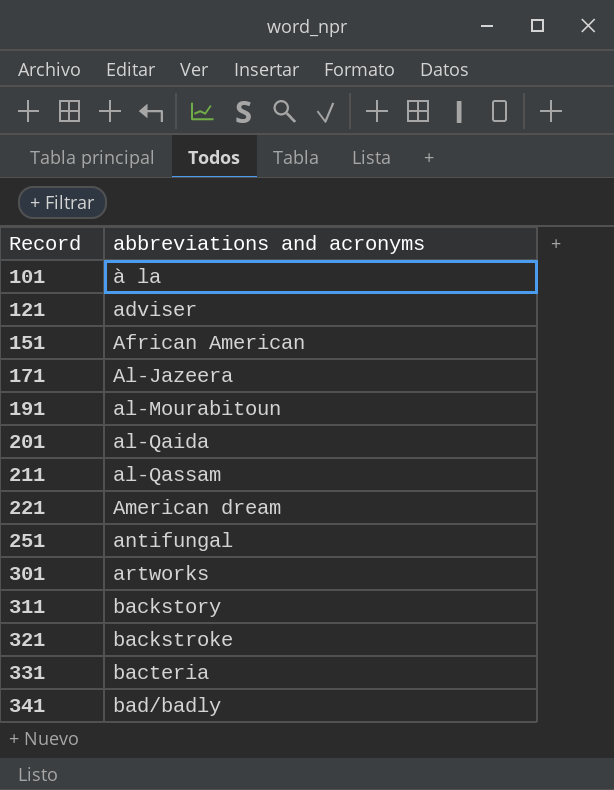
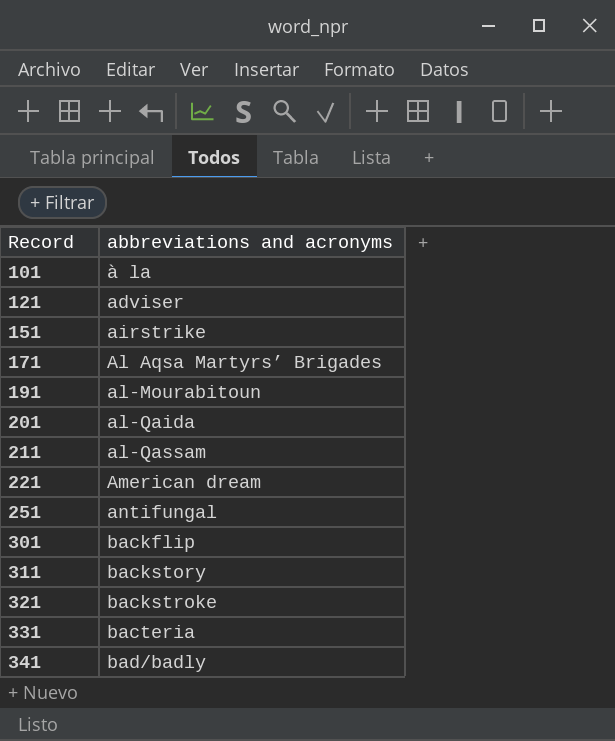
151 | abbreviations and acronyms: African American -> airstrike
171 | abbreviations and acronyms: Al-Jazeera -> Al Aqsa Martyrs’ Brigades
301 | abbreviations and acronyms: artworks -> backflip

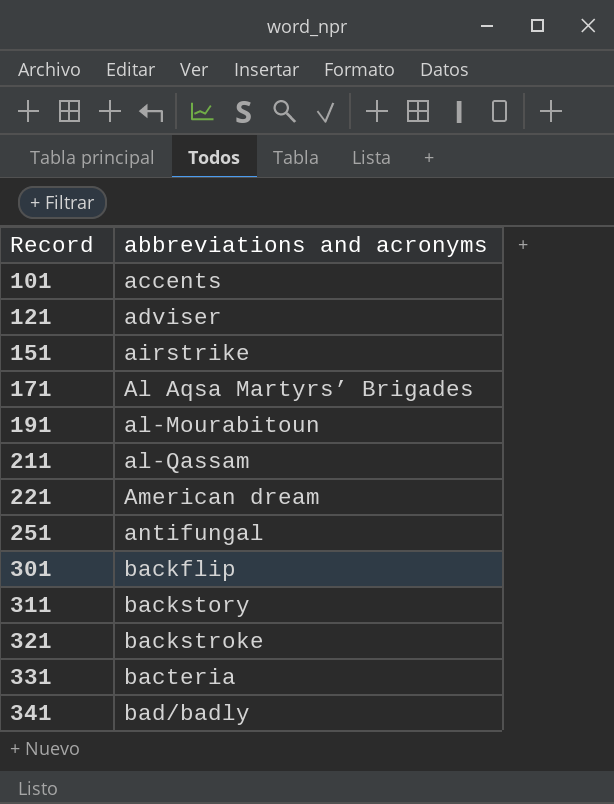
row 201: al-Qaida -> none
101 | abbreviations and acronyms: à la -> accents

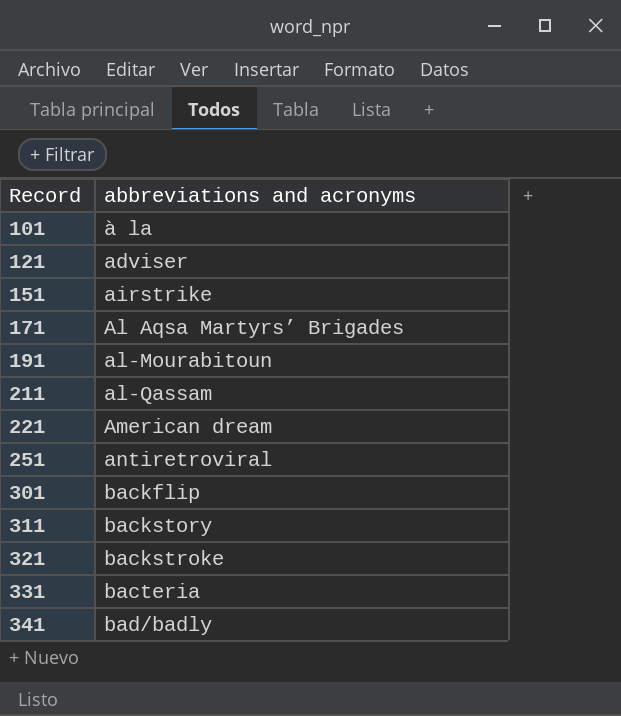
101 | abbreviations and acronyms: accents -> à la
251 | abbreviations and acronyms: antifungal -> antiretroviral

